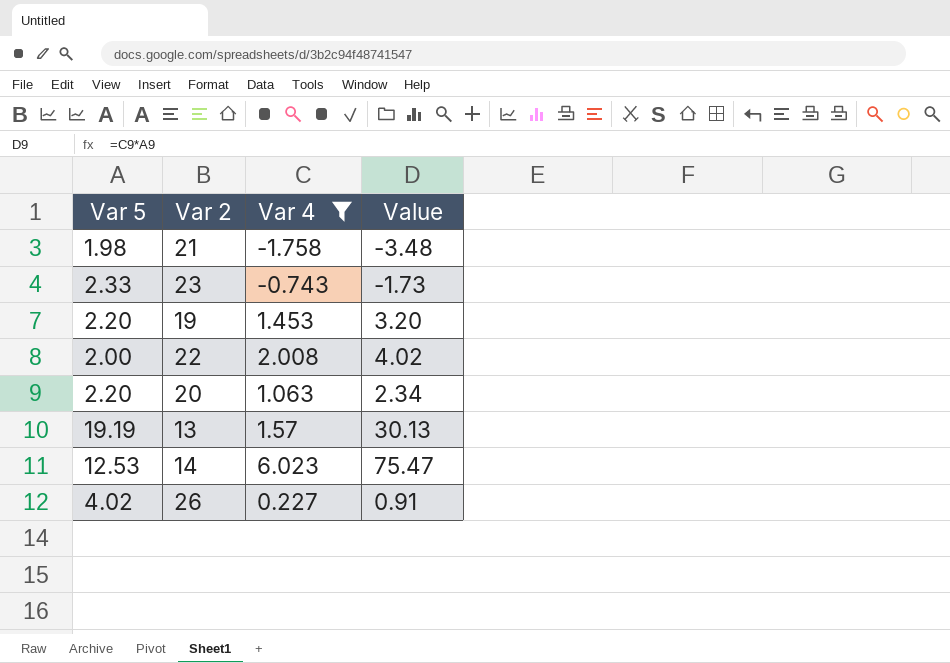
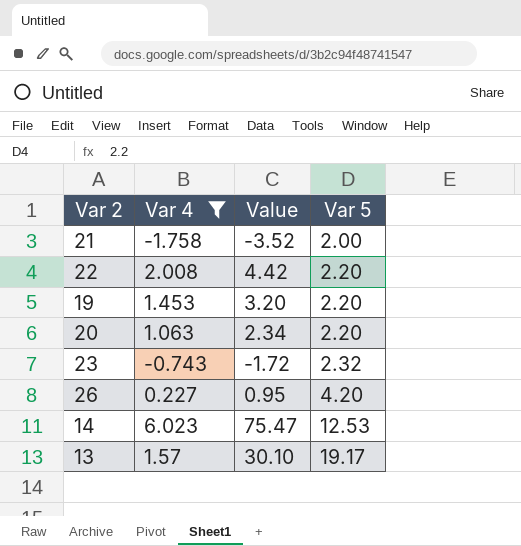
row order: none -> Var 5 ascending
column Var 5 | position: 1 -> 4
21 | Value: -3.48 -> -3.52
21 | Var 5: 1.98 -> 2.00
22 | Value: 4.02 -> 4.42
22 | Var 5: 2.00 -> 2.20
23 | Value: -1.73 -> -1.72
23 | Var 5: 2.33 -> 2.32
26 | Value: 0.91 -> 0.95
26 | Var 5: 4.02 -> 4.20
13 | Value: 30.13 -> 30.10
13 | Var 5: 19.19 -> 19.17

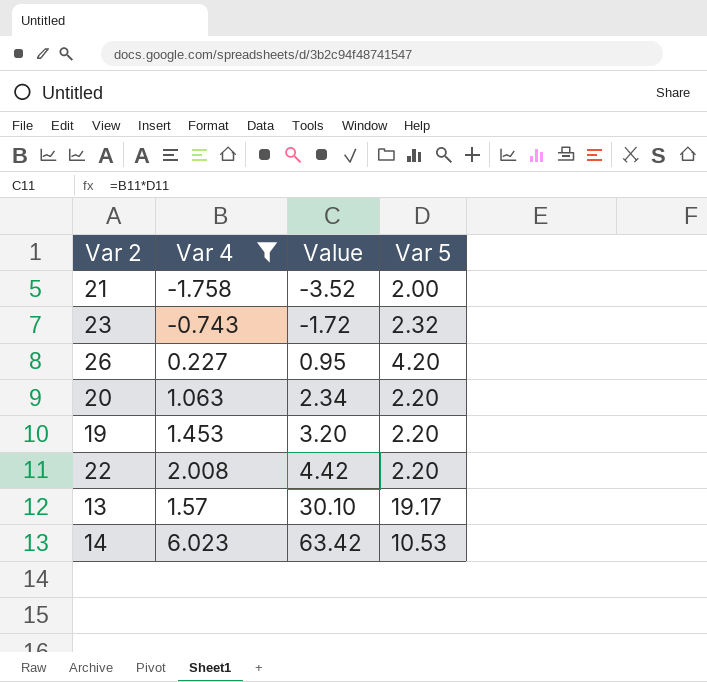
row order: Var 5 ascending -> Value ascending
14 | Value: 75.47 -> 63.42
14 | Var 5: 12.53 -> 10.53

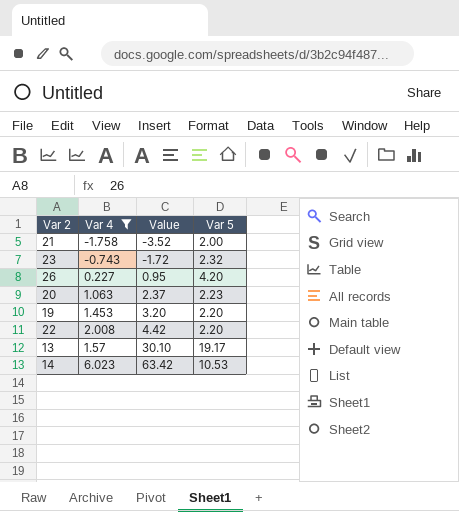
20 | Value: 2.34 -> 2.37
20 | Var 5: 2.20 -> 2.23

